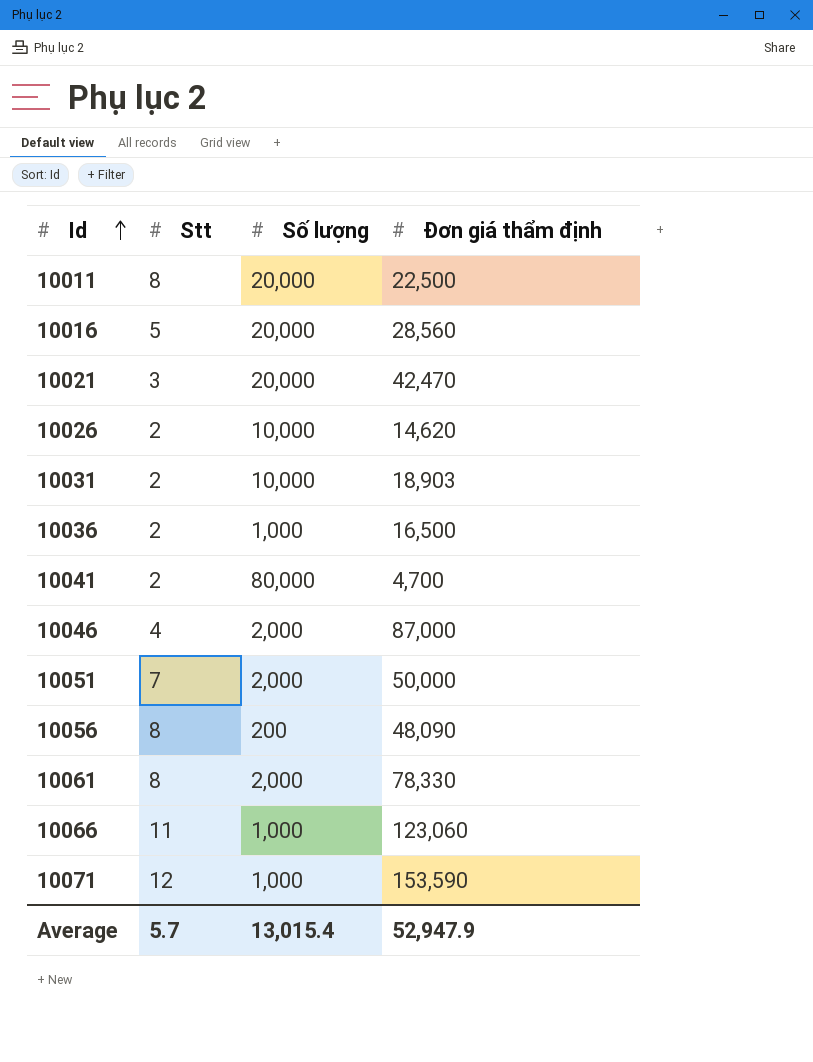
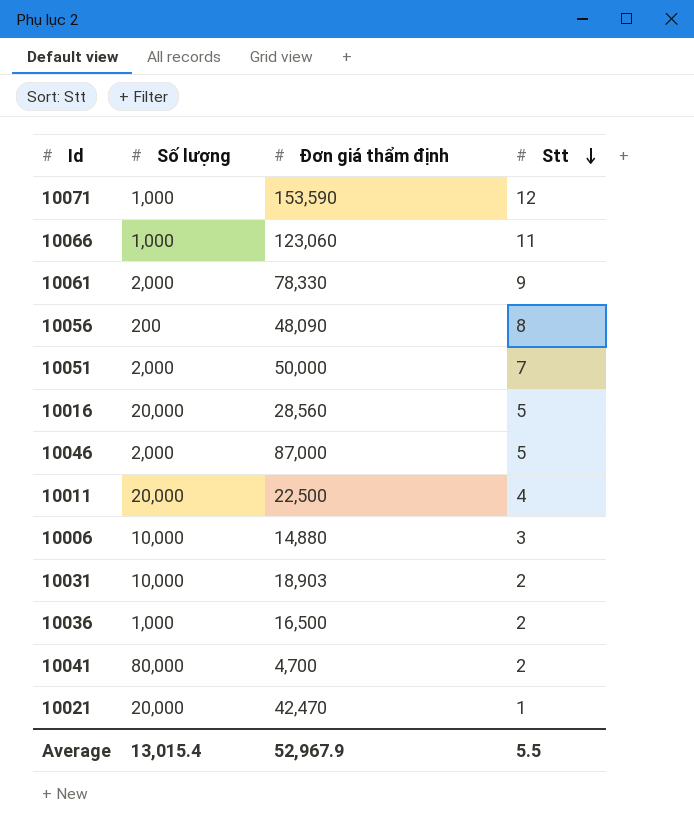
row order: Id ascending -> Stt descending
column Stt | position: 2 -> 4
row 10026: 2 | 10,000 | 14,620 -> none
10061 | Stt: 8 -> 9
10046 | Stt: 4 -> 5
10011 | Stt: 8 -> 4
row 10006: none -> 10,000 | 14,880 | 3
10021 | Stt: 3 -> 1
Average | Đơn giá thẩm định: 52,947.9 -> 52,967.9
Average | Stt: 5.7 -> 5.5

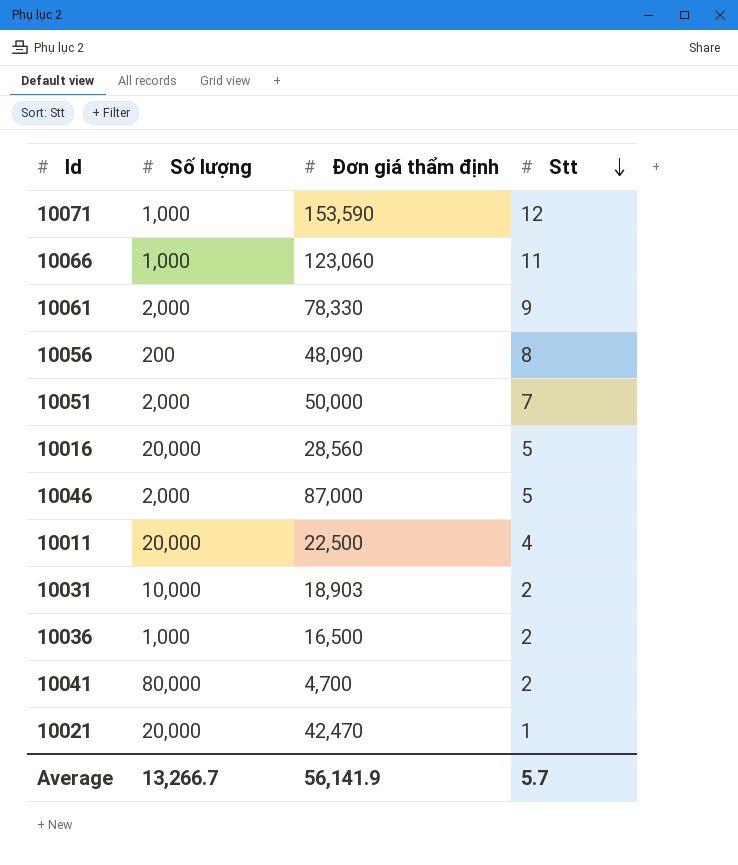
row 10006: 10,000 | 14,880 | 3 -> none
Average | Số lượng: 13,015.4 -> 13,266.7
Average | Đơn giá thẩm định: 52,967.9 -> 56,141.9
Average | Stt: 5.5 -> 5.7

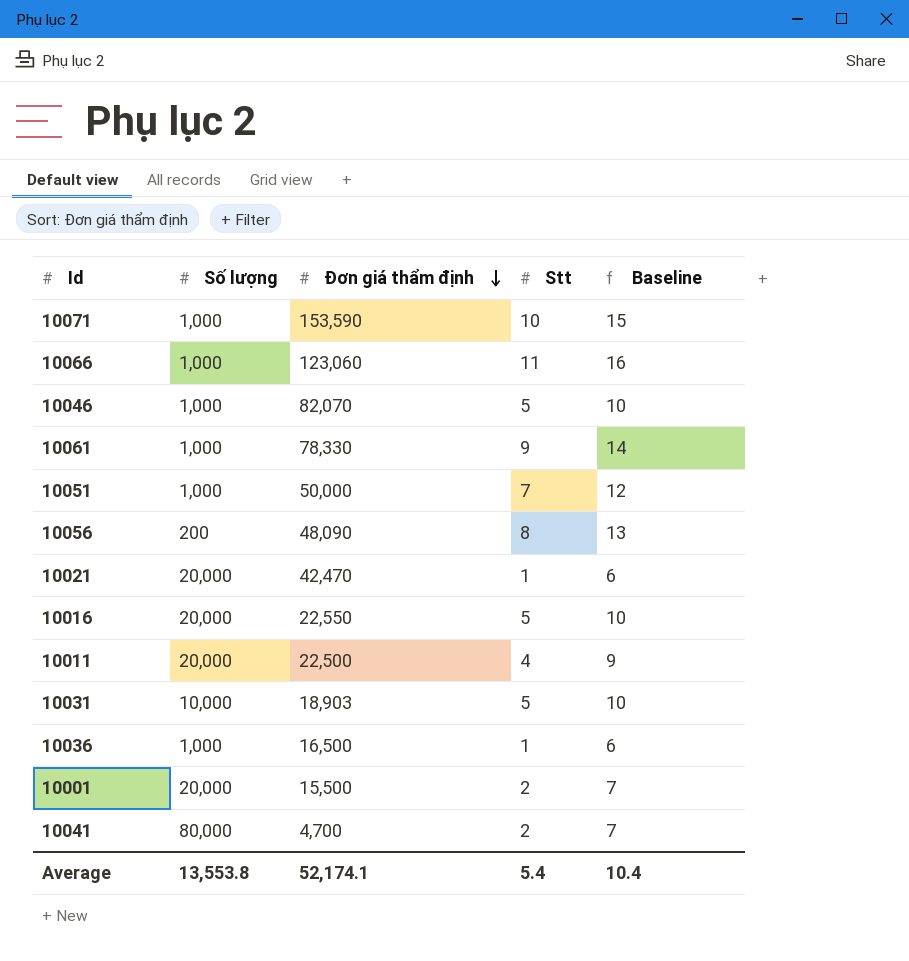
row order: Stt descending -> Đơn giá thẩm định descending
column Baseline | formula: none -> [Stt] + 5
10071 | Stt: 12 -> 10
10046 | Số lượng: 2,000 -> 1,000
10046 | Đơn giá thẩm định: 87,000 -> 82,070
10061 | Số lượng: 2,000 -> 1,000
10051 | Số lượng: 2,000 -> 1,000
10016 | Đơn giá thẩm định: 28,560 -> 22,550
10031 | Stt: 2 -> 5
10036 | Stt: 2 -> 1
row 10001: none -> 20,000 | 15,500 | 2 | 7
Average | Số lượng: 13,266.7 -> 13,553.8
Average | Đơn giá thẩm định: 56,141.9 -> 52,174.1
Average | Stt: 5.7 -> 5.4

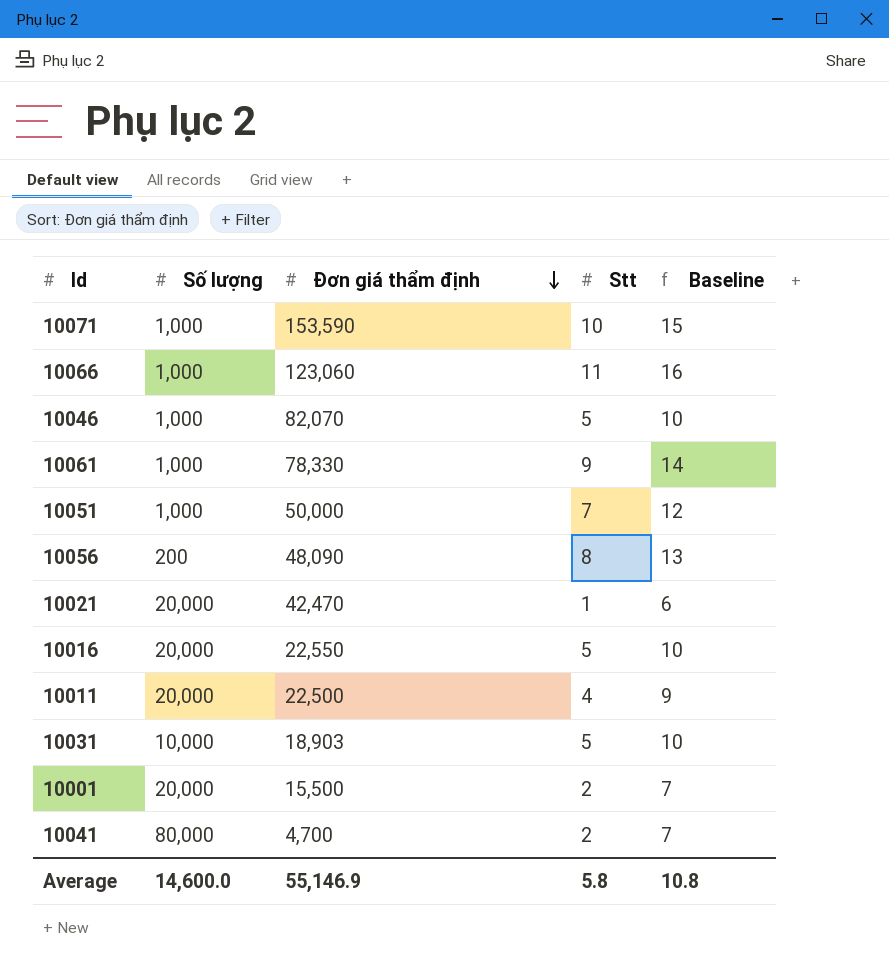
row 10036: 1,000 | 16,500 | 1 | 6 -> none
Average | Số lượng: 13,553.8 -> 14,600.0
Average | Đơn giá thẩm định: 52,174.1 -> 55,146.9
Average | Stt: 5.4 -> 5.8
Average | Baseline: 10.4 -> 10.8

